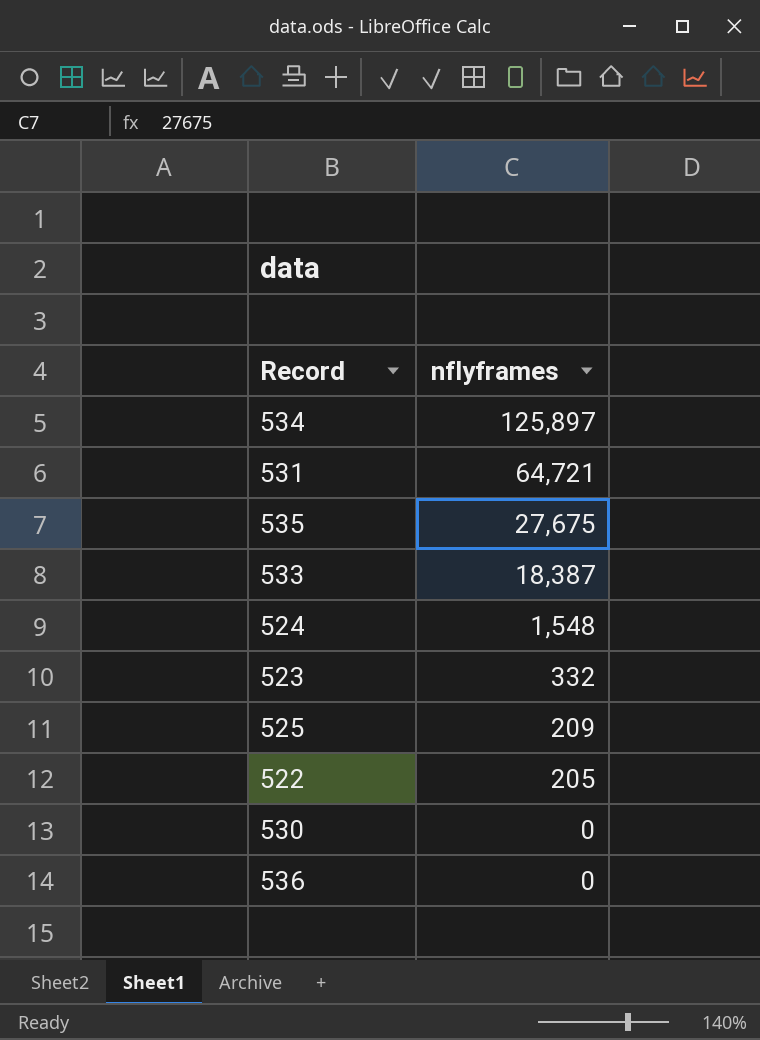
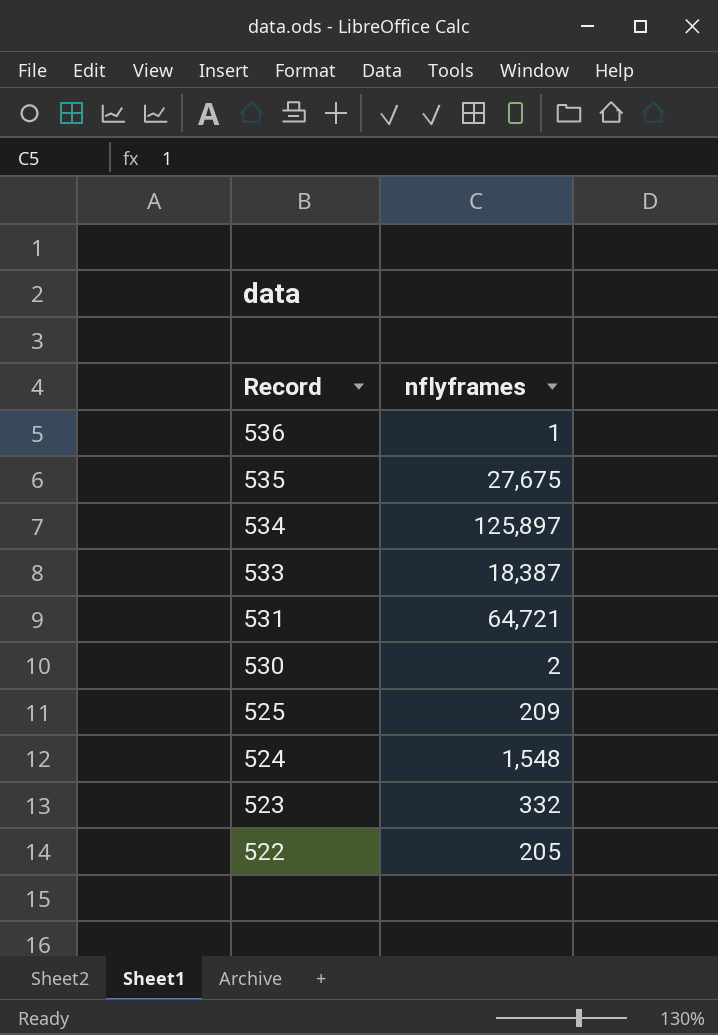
row order: nflyframes descending -> Record descending
536 | nflyframes: 0 -> 1
530 | nflyframes: 0 -> 2

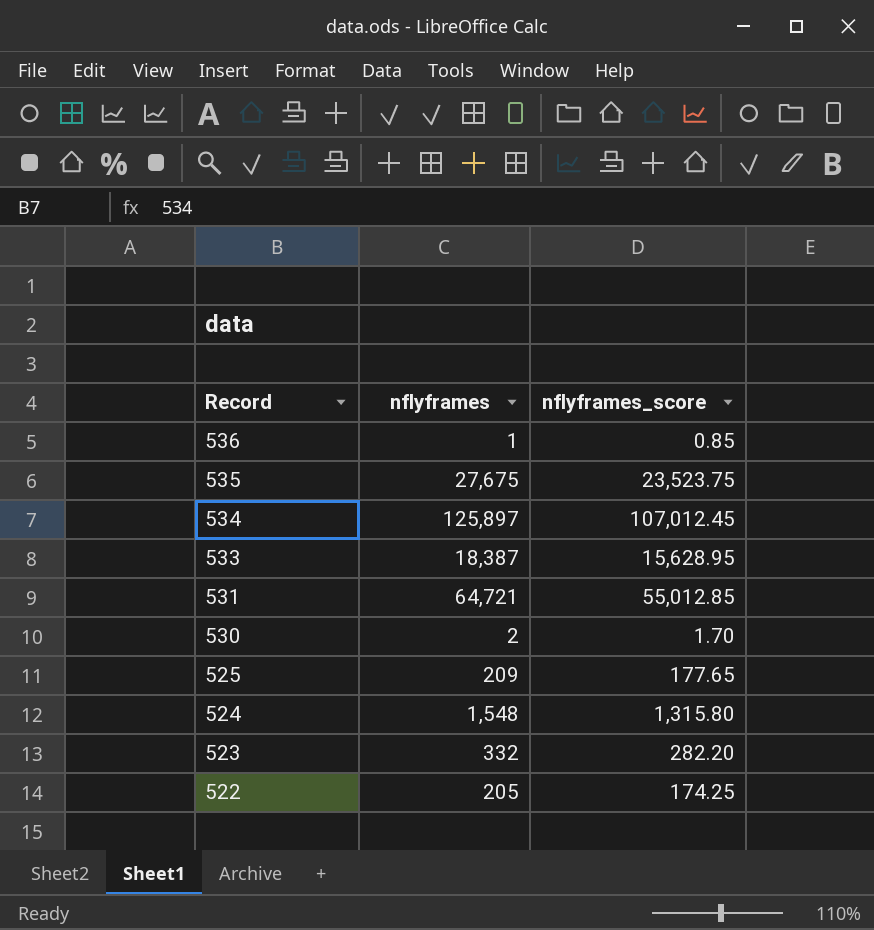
column nflyframes_score | formula: none -> [nflyframes] * 0.85

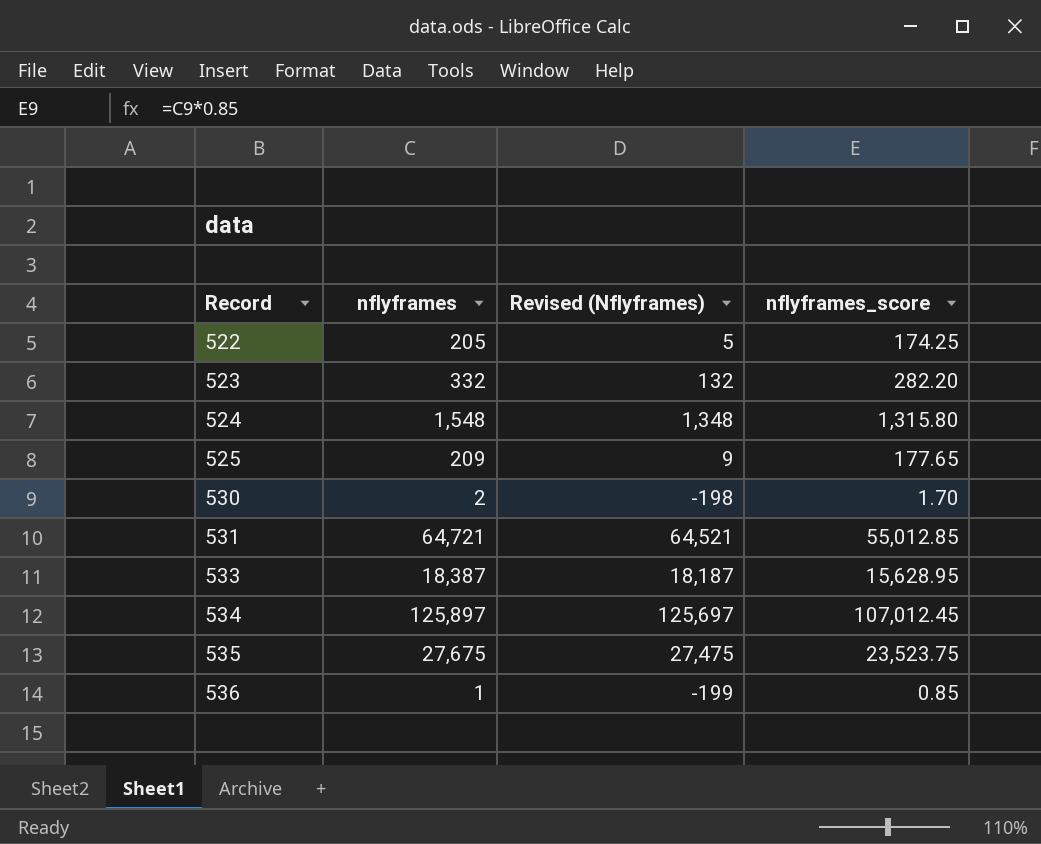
row order: Record descending -> Record ascending
column Revised (Nflyframes) | formula: none -> [nflyframes] - 200

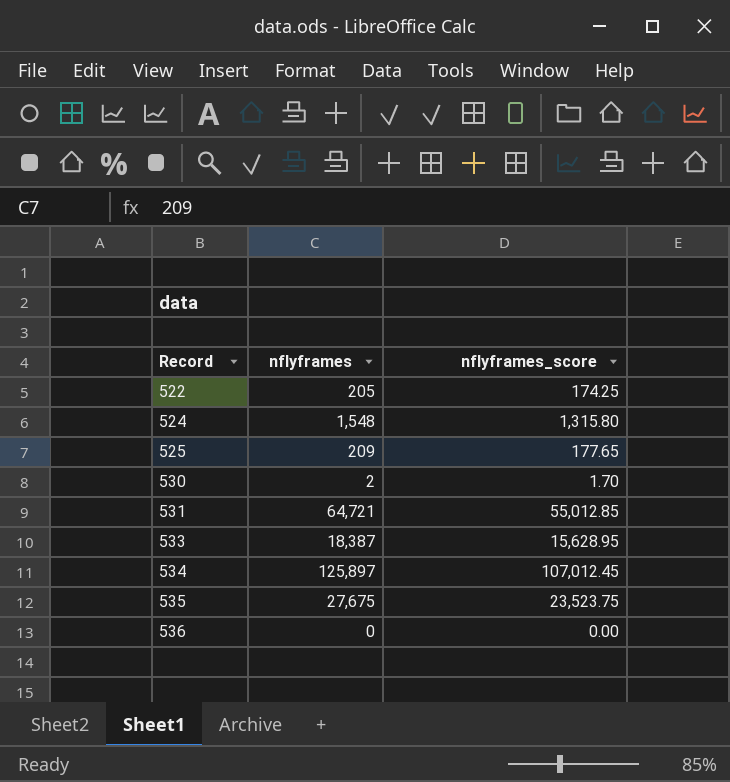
column Revised (Nflyframes) | formula: [nflyframes] - 200 -> none
row 523: 332 | 132 | 282.20 -> none
536 | nflyframes: 1 -> 0
536 | nflyframes_score: 0.85 -> 0.00

